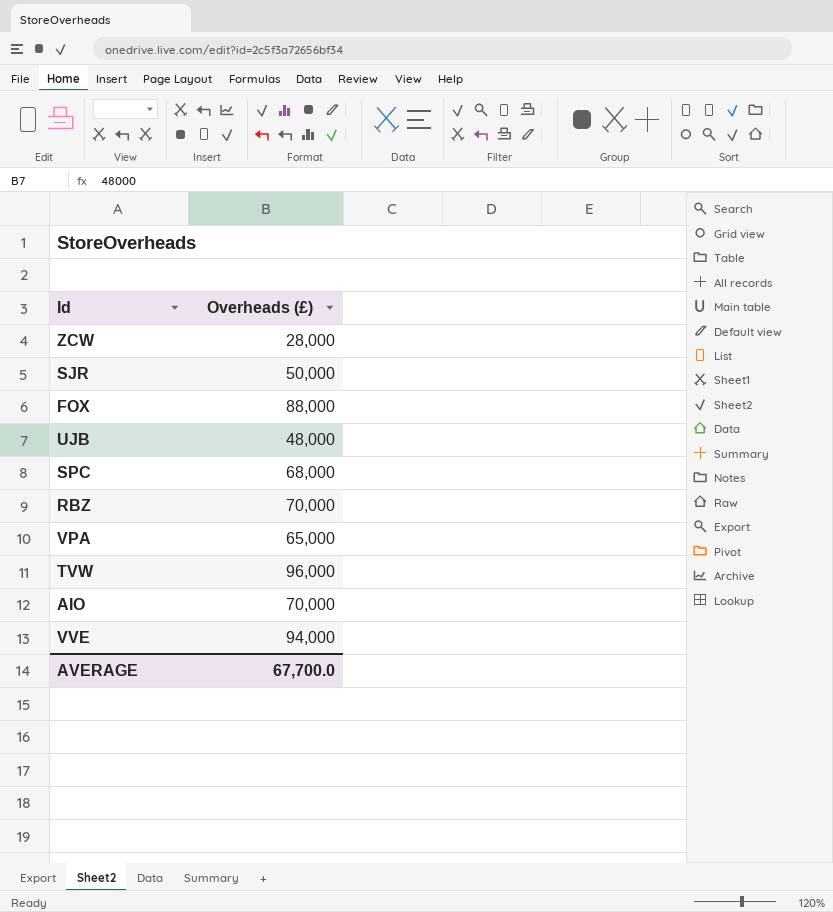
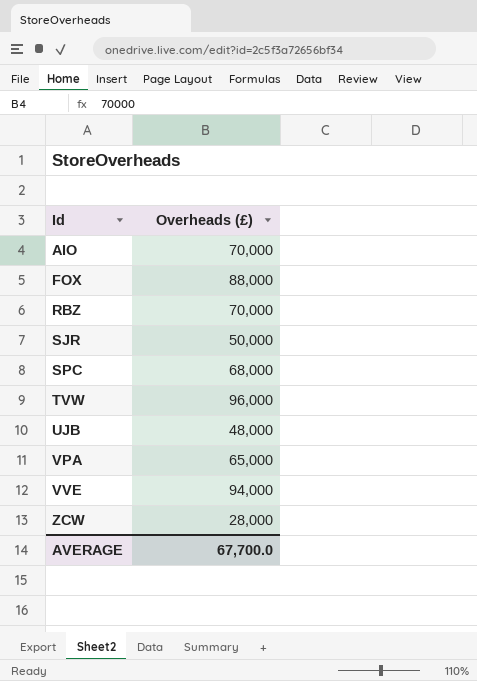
row order: none -> Id ascending

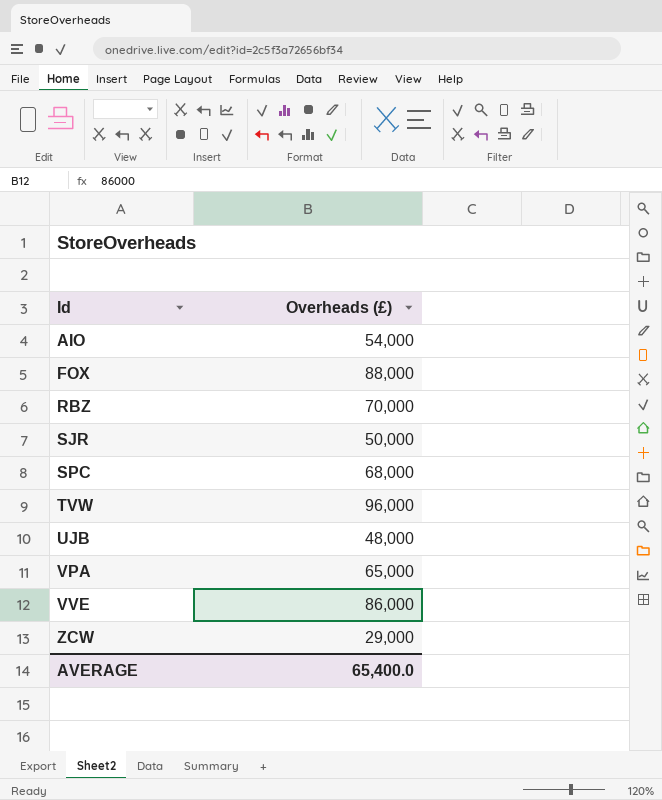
AIO | Overheads (£): 70,000 -> 54,000
VVE | Overheads (£): 94,000 -> 86,000
ZCW | Overheads (£): 28,000 -> 29,000
AVERAGE | Overheads (£): 67,700.0 -> 65,400.0

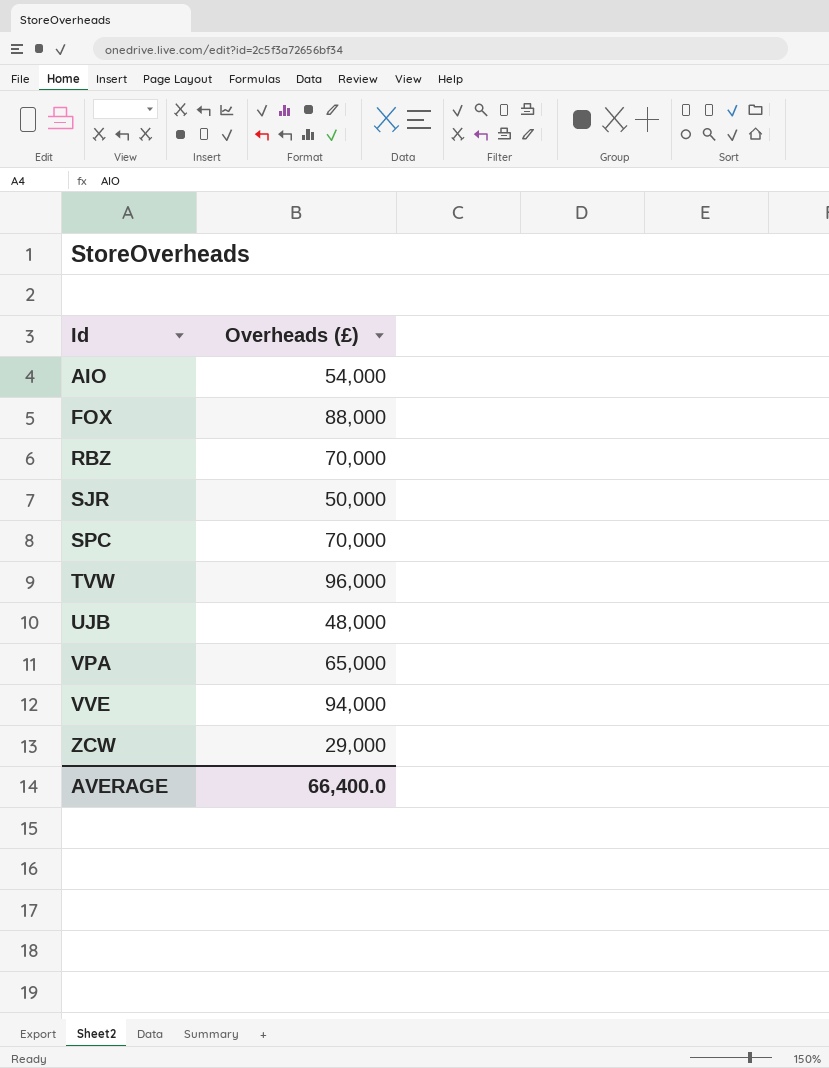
SPC | Overheads (£): 68,000 -> 70,000
VVE | Overheads (£): 86,000 -> 94,000
AVERAGE | Overheads (£): 65,400.0 -> 66,400.0

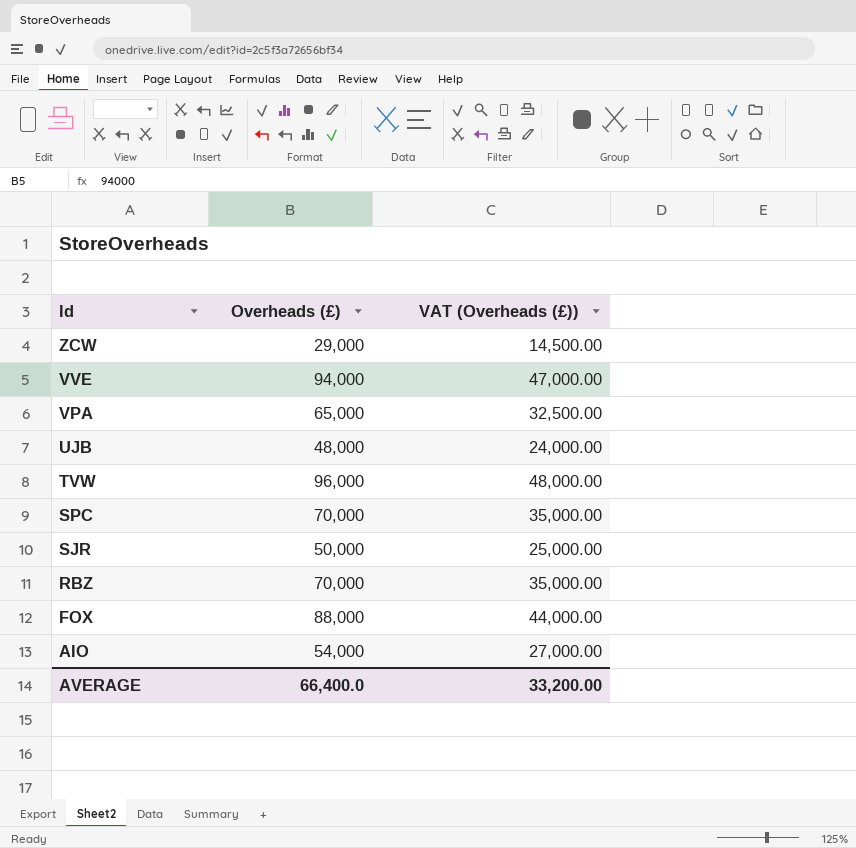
row order: Id ascending -> Id descending
column VAT (Overheads (£)) | formula: none -> [Overheads (£)] * 0.5

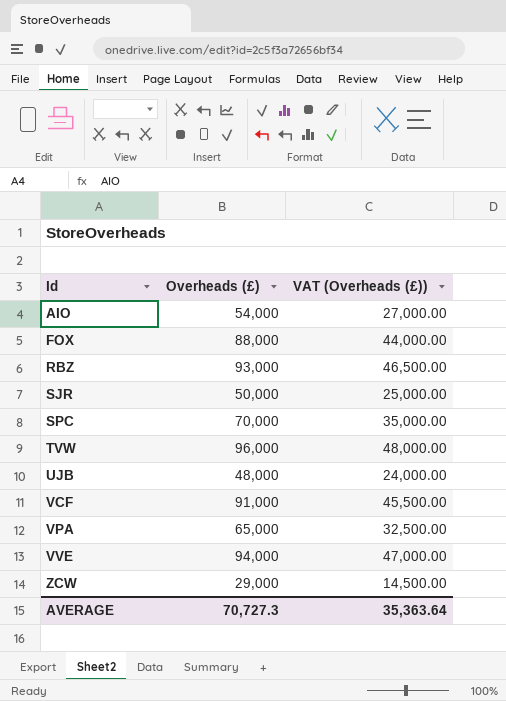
row order: Id descending -> Id ascending
RBZ | Overheads (£): 70,000 -> 93,000
RBZ | VAT (Overheads (£)): 35,000.00 -> 46,500.00
row VCF: none -> 91,000 | 45,500.00
AVERAGE | Overheads (£): 66,400.0 -> 70,727.3
AVERAGE | VAT (Overheads (£)): 33,200.00 -> 35,363.64

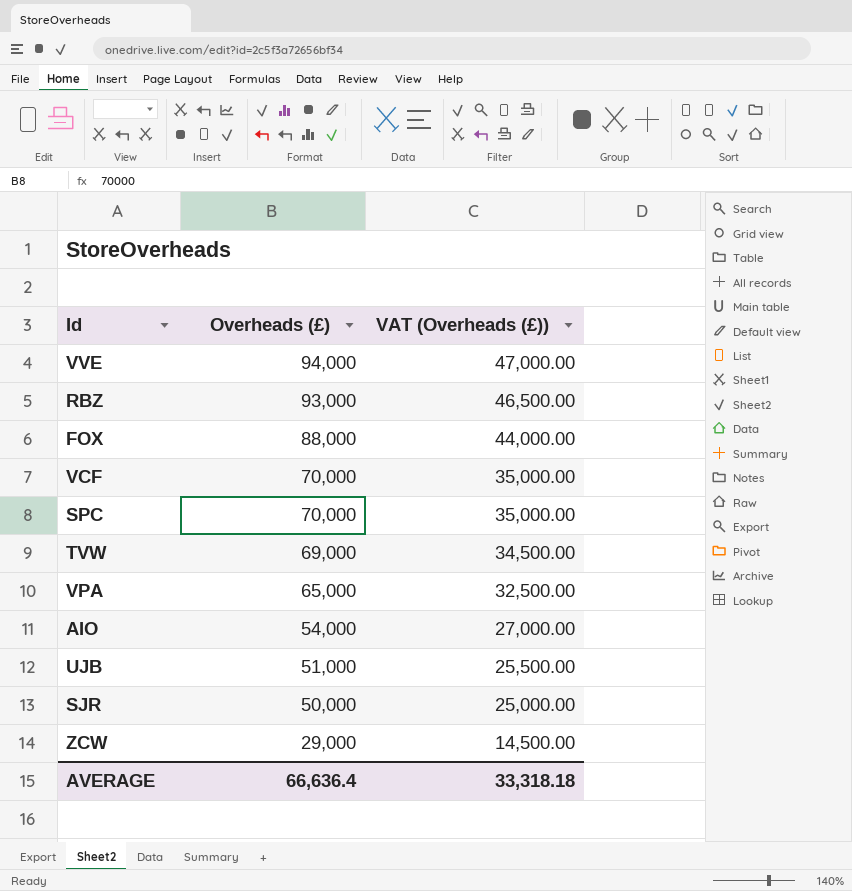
row order: Id ascending -> Overheads (£) descending
VCF | Overheads (£): 91,000 -> 70,000
VCF | VAT (Overheads (£)): 45,500.00 -> 35,000.00
TVW | Overheads (£): 96,000 -> 69,000
TVW | VAT (Overheads (£)): 48,000.00 -> 34,500.00
UJB | Overheads (£): 48,000 -> 51,000
UJB | VAT (Overheads (£)): 24,000.00 -> 25,500.00
AVERAGE | Overheads (£): 70,727.3 -> 66,636.4
AVERAGE | VAT (Overheads (£)): 35,363.64 -> 33,318.18

